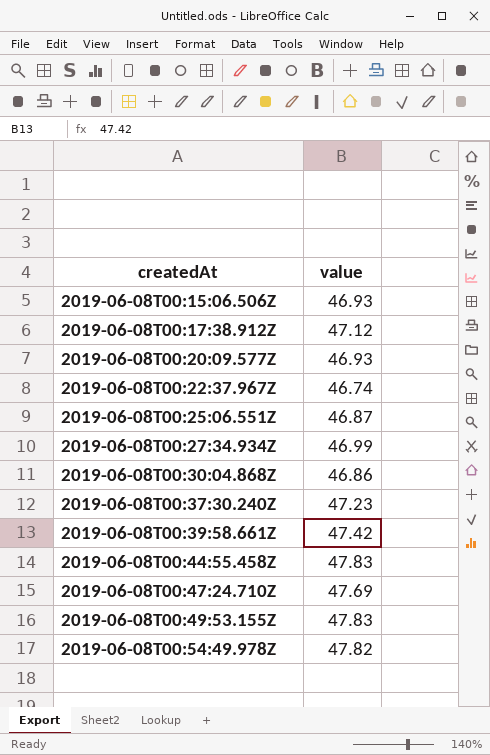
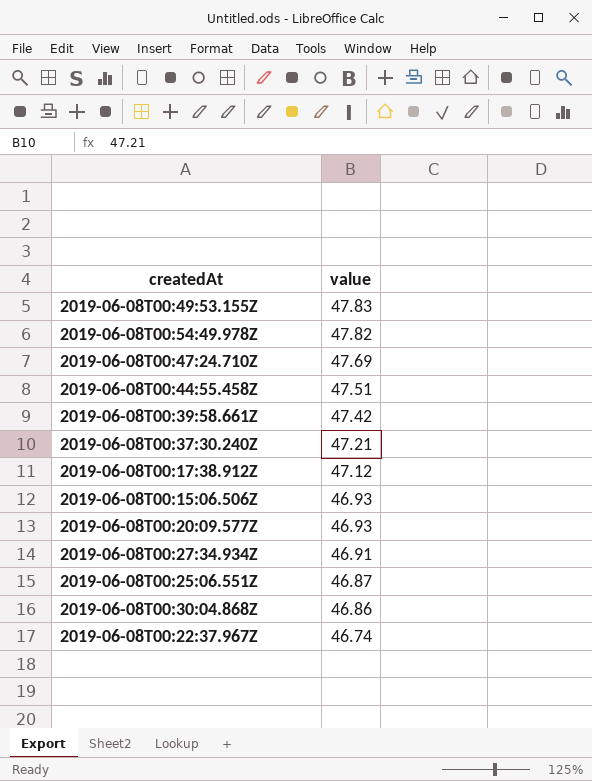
row order: createdAt ascending -> value descending
2019-06-08T00:44:55.458Z | value: 47.83 -> 47.51
2019-06-08T00:37:30.240Z | value: 47.23 -> 47.21
2019-06-08T00:27:34.934Z | value: 46.99 -> 46.91

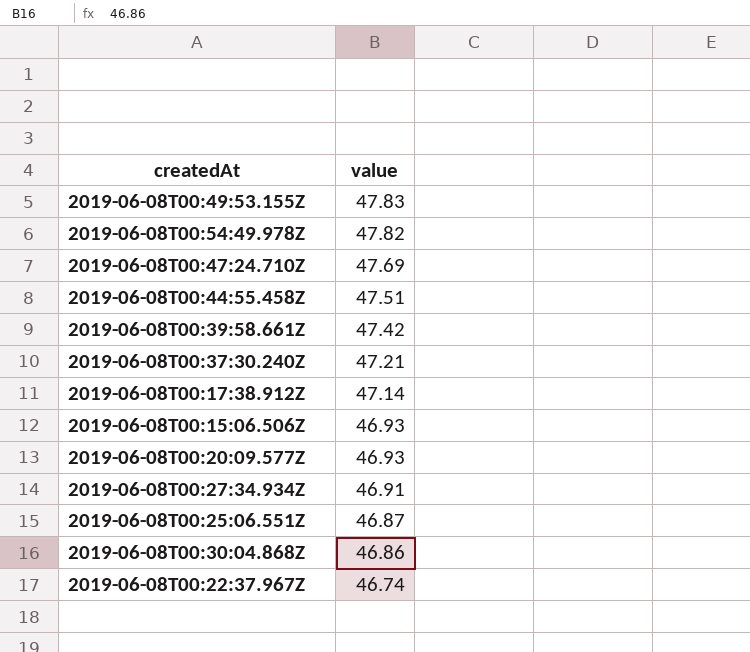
2019-06-08T00:17:38.912Z | value: 47.12 -> 47.14

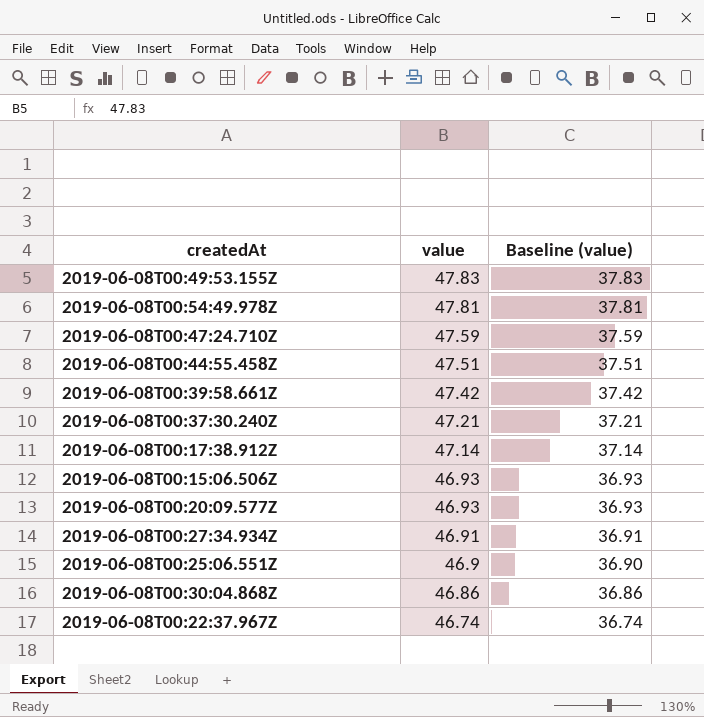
column Baseline (value) | formula: none -> [value] - 10
2019-06-08T00:54:49.978Z | value: 47.82 -> 47.81
2019-06-08T00:47:24.710Z | value: 47.69 -> 47.59
2019-06-08T00:25:06.551Z | value: 46.87 -> 46.9

